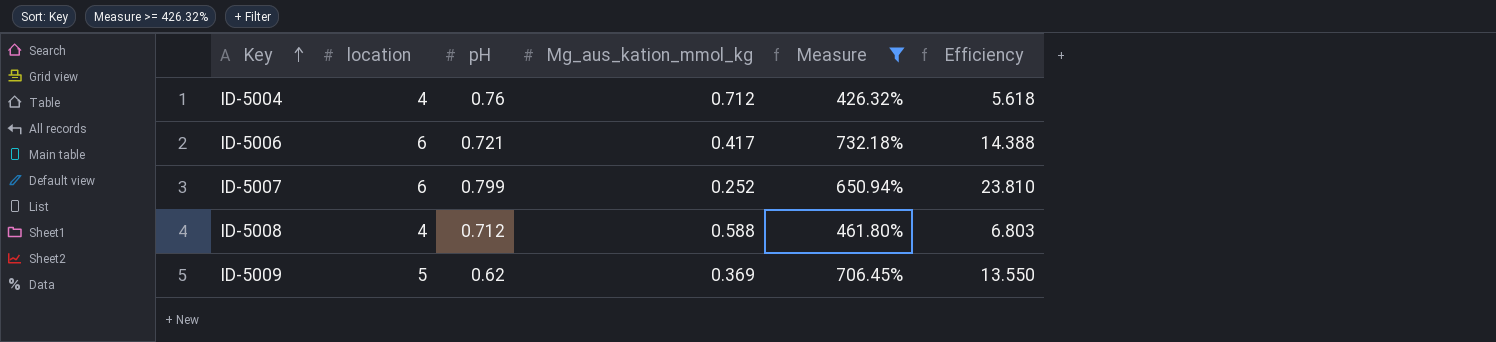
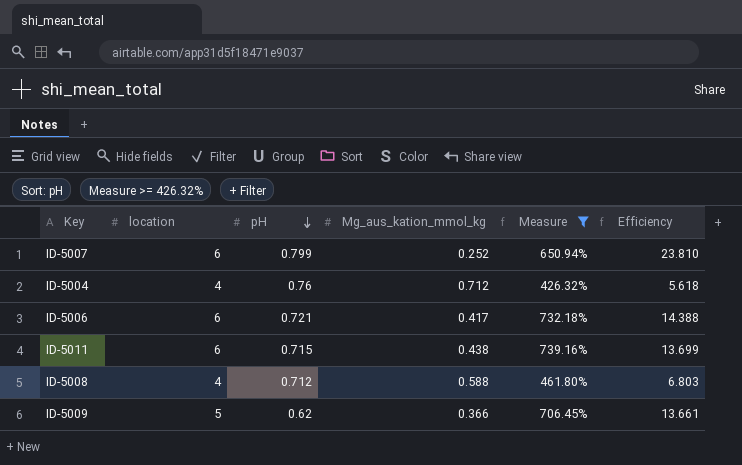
row order: Key ascending -> pH descending
row ID-5011: none -> 6 | 0.715 | 0.438 | 739.16% | 13.699
ID-5009 | Mg_aus_kation_mmol_kg: 0.369 -> 0.366
ID-5009 | Efficiency: 13.550 -> 13.661

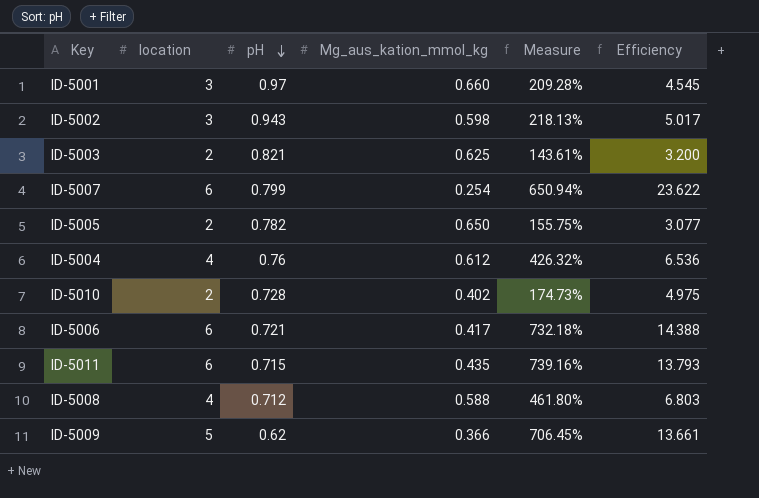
filter: Measure >= 426.32% -> none
ID-5007 | Mg_aus_kation_mmol_kg: 0.252 -> 0.254
ID-5007 | Efficiency: 23.810 -> 23.622
ID-5004 | Mg_aus_kation_mmol_kg: 0.712 -> 0.612
ID-5004 | Efficiency: 5.618 -> 6.536
ID-5011 | Mg_aus_kation_mmol_kg: 0.438 -> 0.435
ID-5011 | Efficiency: 13.699 -> 13.793

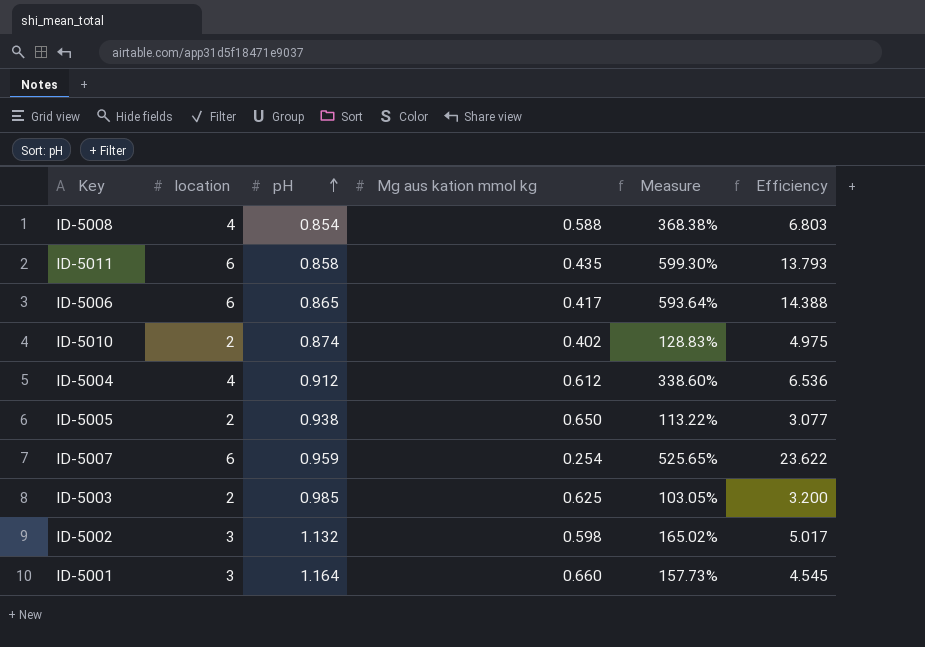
row order: pH descending -> pH ascending
column name: Mg_aus_kation_mmol_kg -> Mg aus kation mmol kg
row ID-5009: 5 | 0.62 | 0.366 | 706.45% | 13.661 -> none
ID-5008 | pH: 0.712 -> 0.854
ID-5008 | Measure: 461.80% -> 368.38%
ID-5011 | pH: 0.715 -> 0.858
ID-5011 | Measure: 739.16% -> 599.30%
ID-5006 | pH: 0.721 -> 0.865
ID-5006 | Measure: 732.18% -> 593.64%
ID-5010 | pH: 0.728 -> 0.874
ID-5010 | Measure: 174.73% -> 128.83%
ID-5004 | pH: 0.76 -> 0.912
ID-5004 | Measure: 426.32% -> 338.60%
ID-5005 | pH: 0.782 -> 0.938
ID-5005 | Measure: 155.75% -> 113.22%
ID-5007 | pH: 0.799 -> 0.959
ID-5007 | Measure: 650.94% -> 525.65%
ID-5003 | pH: 0.821 -> 0.985
ID-5003 | Measure: 143.61% -> 103.05%
ID-5002 | pH: 0.943 -> 1.132
ID-5002 | Measure: 218.13% -> 165.02%
ID-5001 | pH: 0.97 -> 1.164
ID-5001 | Measure: 209.28% -> 157.73%

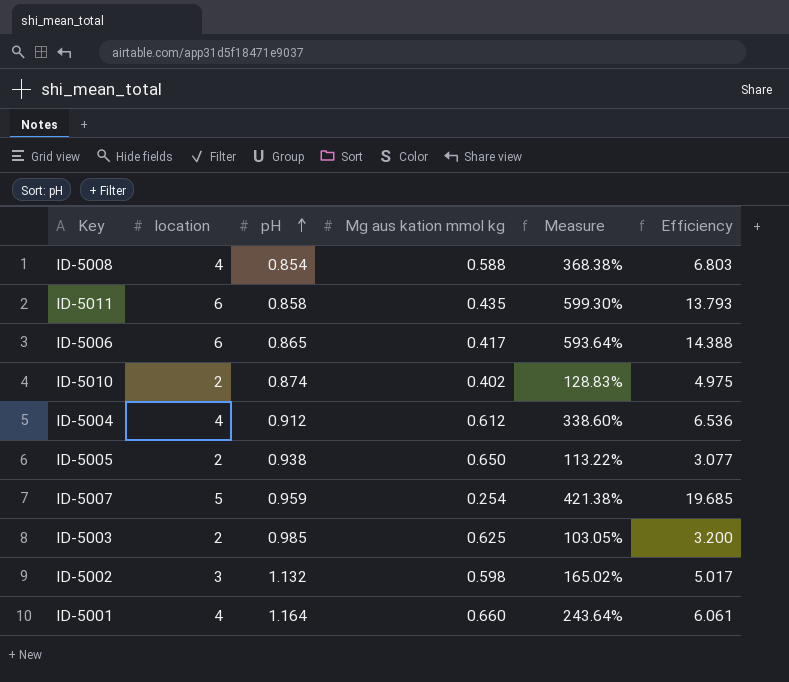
ID-5007 | location: 6 -> 5
ID-5007 | Measure: 525.65% -> 421.38%
ID-5007 | Efficiency: 23.622 -> 19.685
ID-5001 | location: 3 -> 4
ID-5001 | Measure: 157.73% -> 243.64%
ID-5001 | Efficiency: 4.545 -> 6.061

